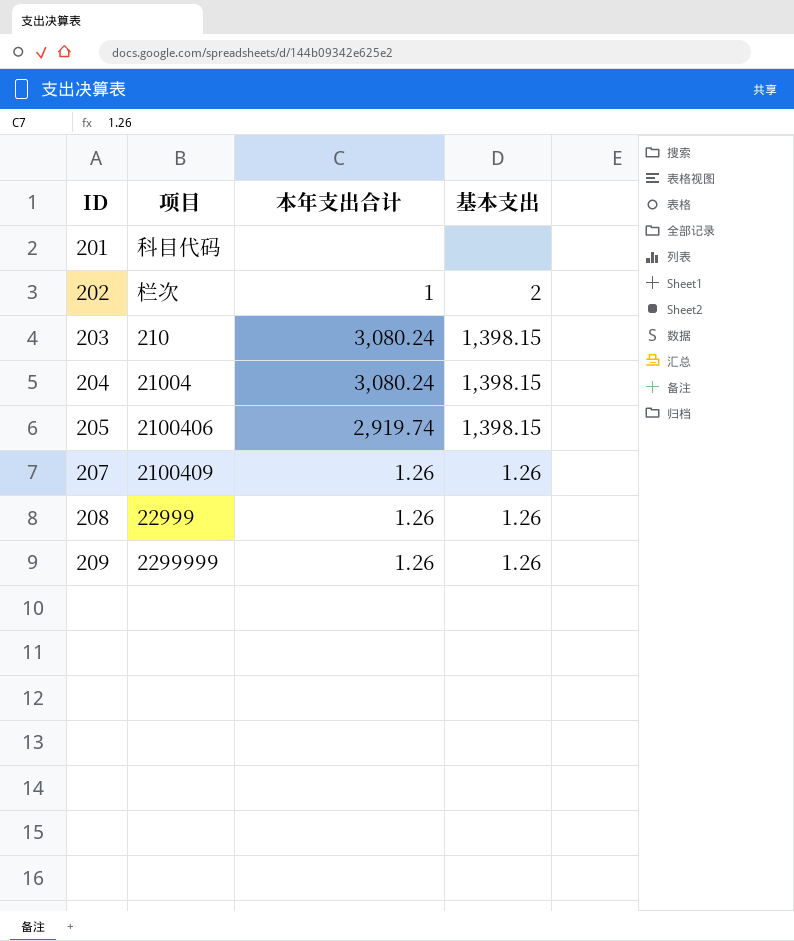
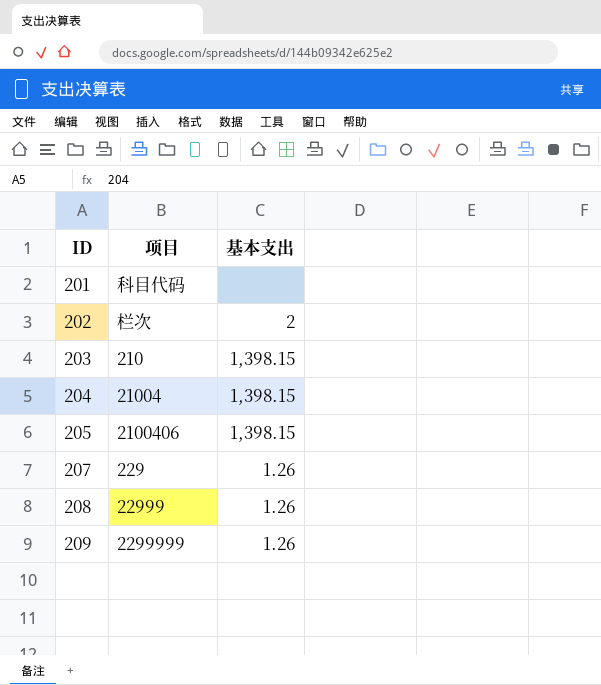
column 本年支出合计 | position: 3 -> none
207 | 项目: 2100409 -> 229

